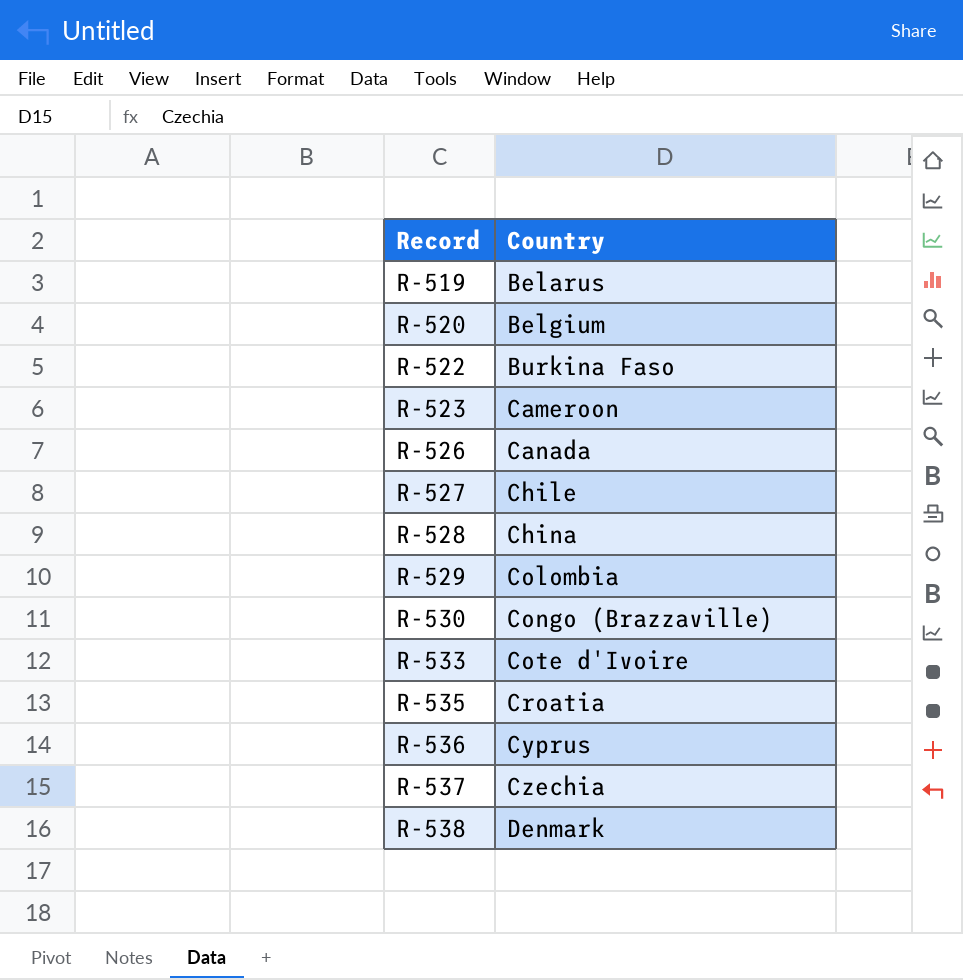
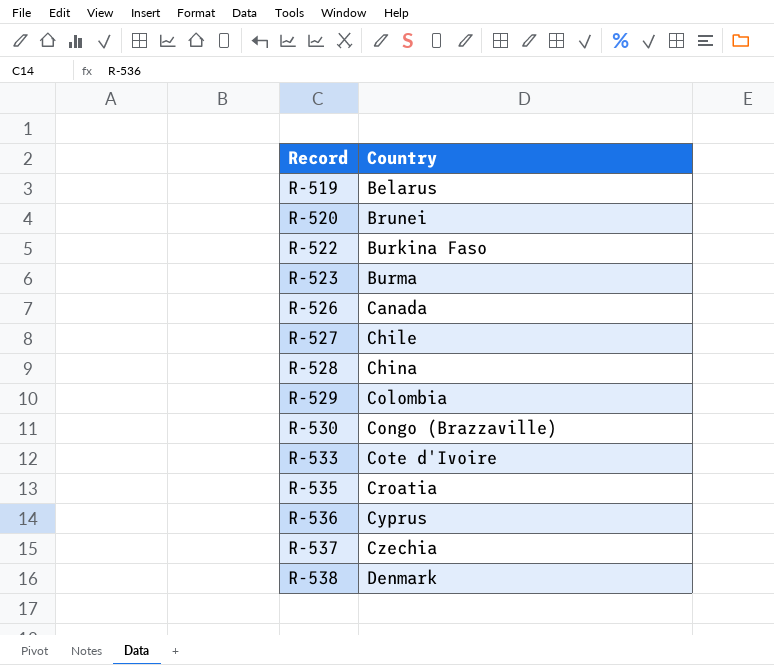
R-520 | Country: Belgium -> Brunei
R-523 | Country: Cameroon -> Burma

